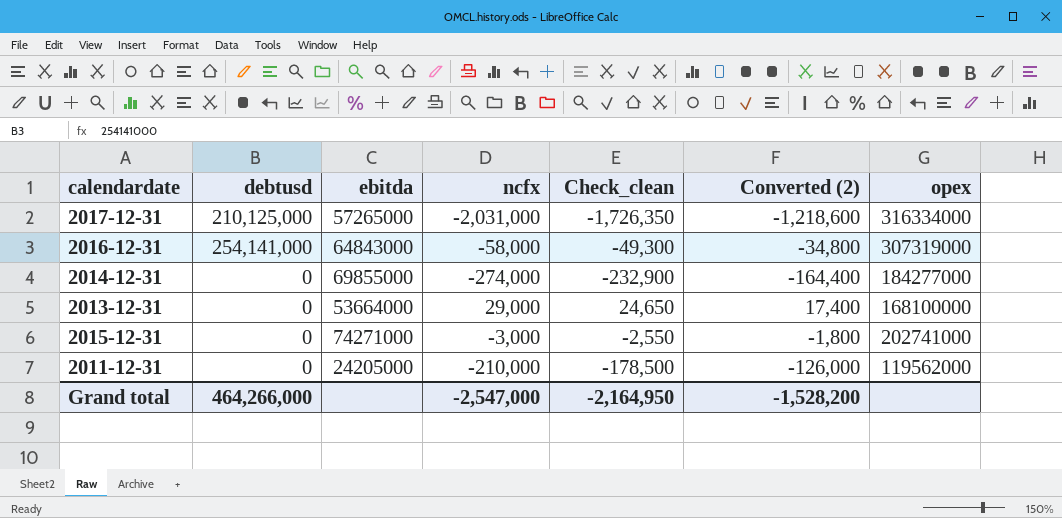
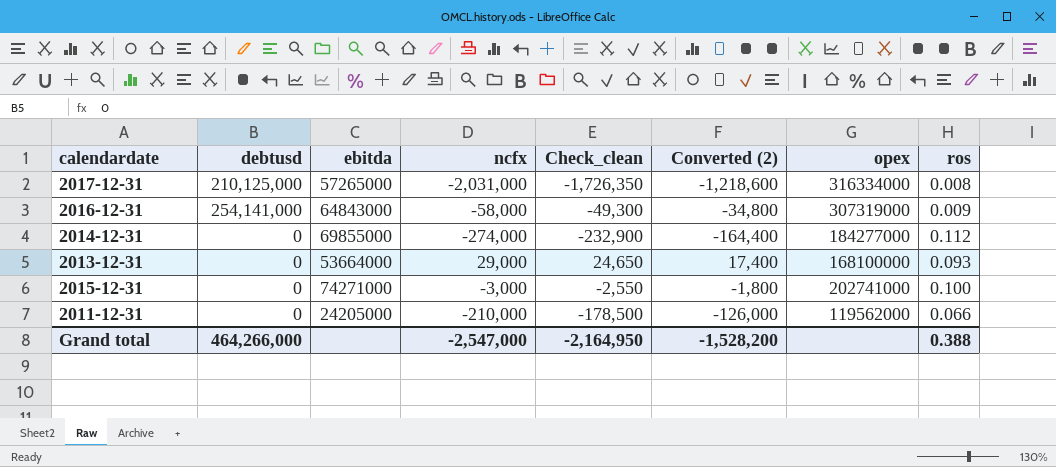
column ros | position: none -> 8

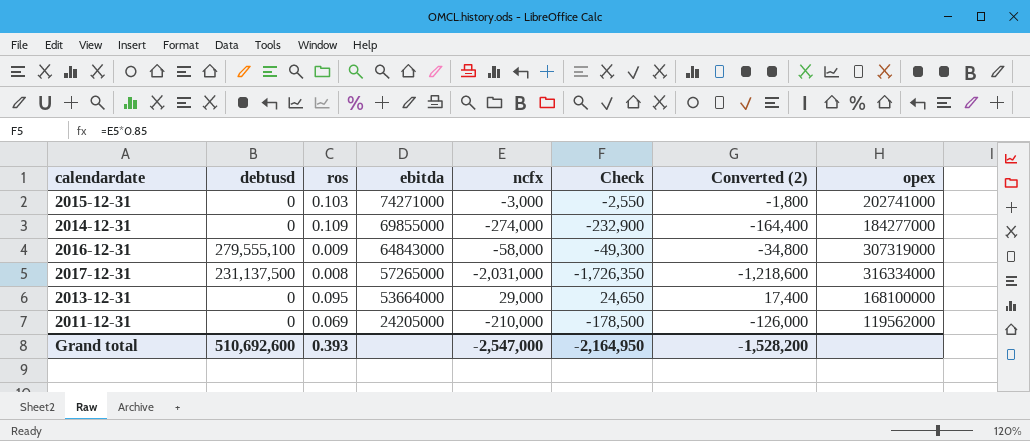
row order: none -> ebitda descending
column ros | position: 8 -> 3
column name: Check_clean -> Check
2015-12-31 | ros: 0.100 -> 0.103
2014-12-31 | ros: 0.112 -> 0.109
2016-12-31 | debtusd: 254,141,000 -> 279,555,100
2017-12-31 | debtusd: 210,125,000 -> 231,137,500
2013-12-31 | ros: 0.093 -> 0.095
2011-12-31 | ros: 0.066 -> 0.069
Grand total | debtusd: 464,266,000 -> 510,692,600
Grand total | ros: 0.388 -> 0.393

